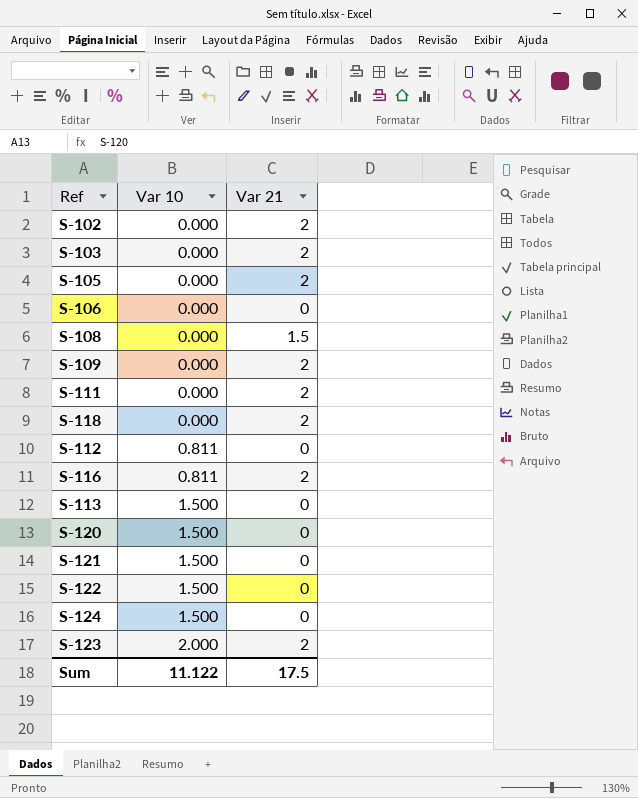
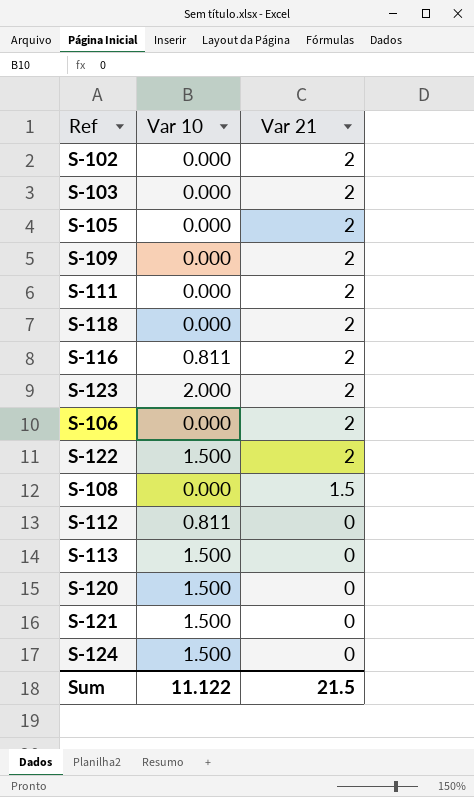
row order: Var 10 ascending -> Var 21 descending
S-106 | Var 21: 0 -> 2
S-122 | Var 21: 0 -> 2
Sum | Var 21: 17.5 -> 21.5

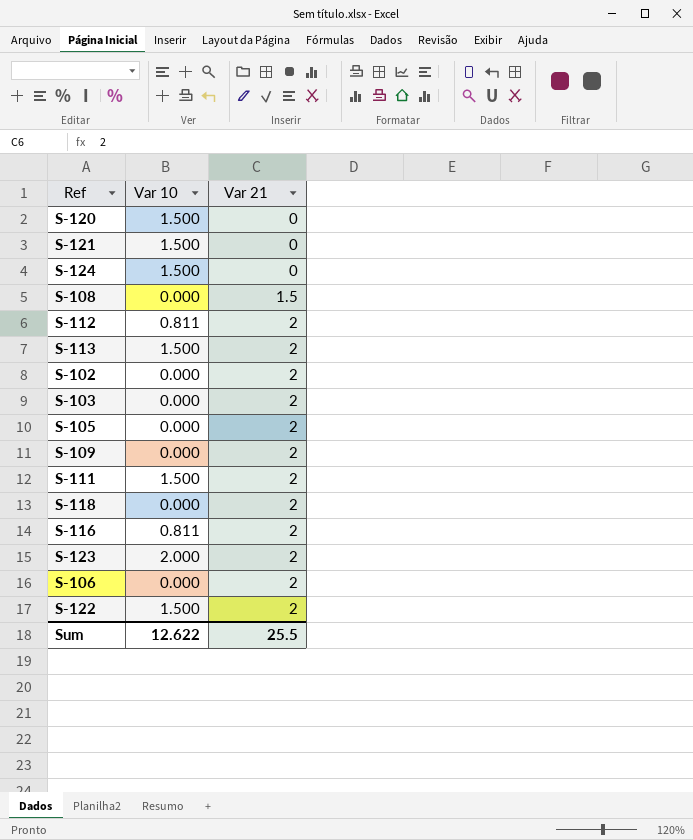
row order: Var 21 descending -> Var 21 ascending
S-112 | Var 21: 0 -> 2
S-113 | Var 21: 0 -> 2
S-111 | Var 10: 0.000 -> 1.500
Sum | Var 10: 11.122 -> 12.622
Sum | Var 21: 21.5 -> 25.5

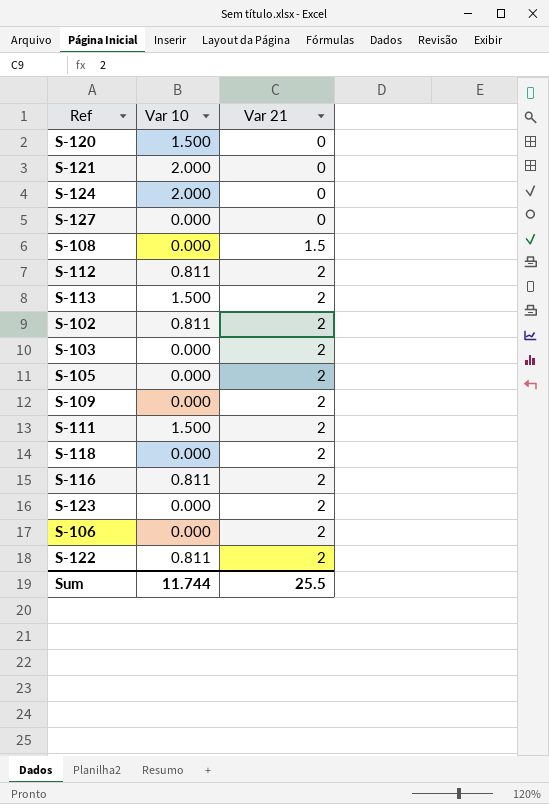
S-121 | Var 10: 1.500 -> 2.000
S-124 | Var 10: 1.500 -> 2.000
row S-127: none -> 0.000 | 0
S-102 | Var 10: 0.000 -> 0.811
S-123 | Var 10: 2.000 -> 0.000
S-122 | Var 10: 1.500 -> 0.811
Sum | Var 10: 12.622 -> 11.744

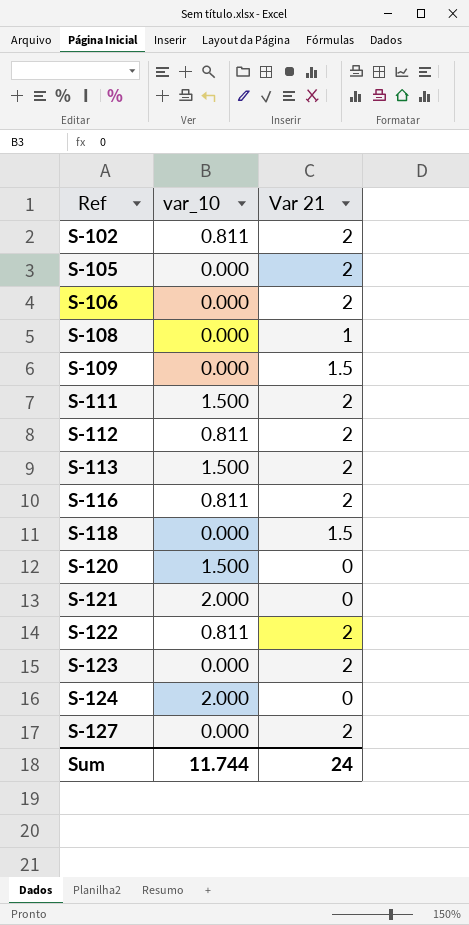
row order: Var 21 ascending -> Ref ascending
column name: Var 10 -> var_10
row S-103: 0.000 | 2 -> none
S-108 | Var 21: 1.5 -> 1
S-109 | Var 21: 2 -> 1.5
S-118 | Var 21: 2 -> 1.5
S-127 | Var 21: 0 -> 2
Sum | Var 21: 25.5 -> 24

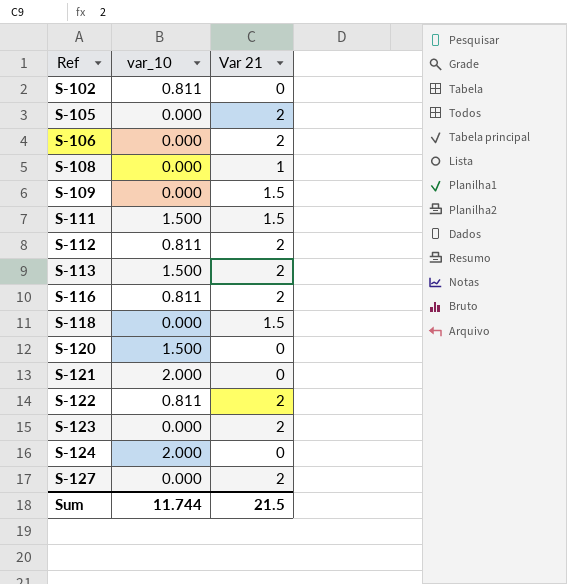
S-102 | Var 21: 2 -> 0
S-111 | Var 21: 2 -> 1.5
Sum | Var 21: 24 -> 21.5

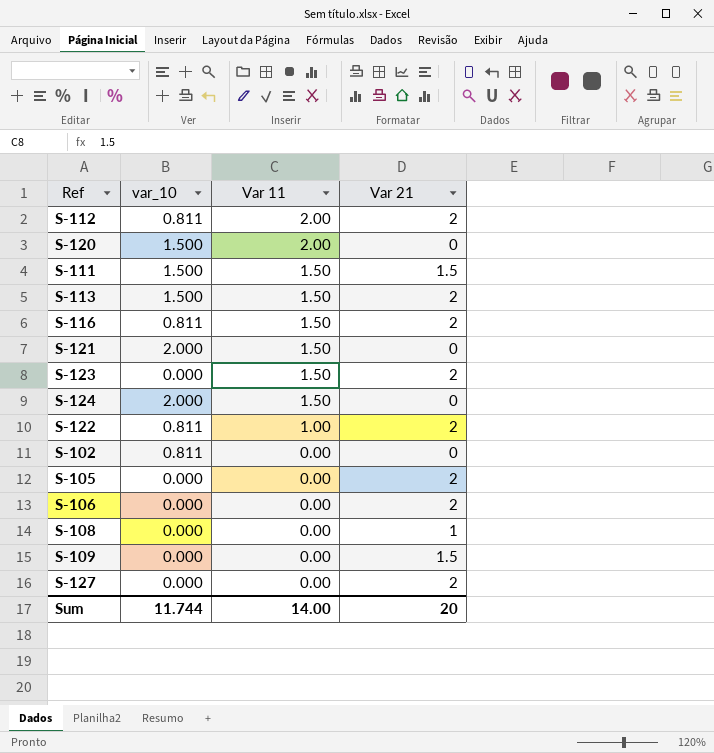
row order: Ref ascending -> Var 11 descending
column Var 11 | position: none -> 3
row S-118: 0.000 | 1.5 -> none
Sum | Var 21: 21.5 -> 20

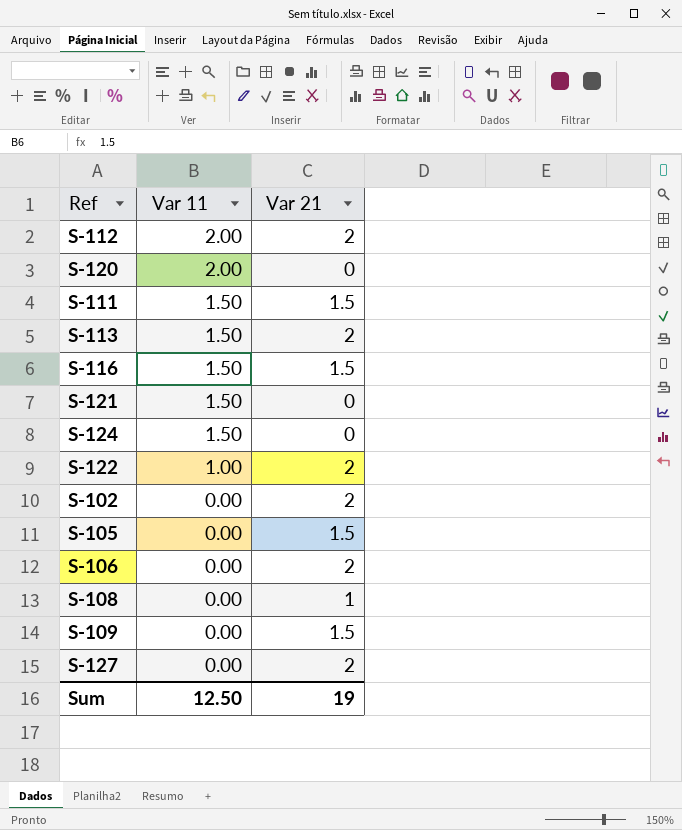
column var_10 | position: 2 -> none
row S-123: 0.000 | 1.50 | 2 -> none
S-116 | Var 21: 2 -> 1.5
S-102 | Var 21: 0 -> 2
S-105 | Var 21: 2 -> 1.5
Sum | Var 11: 14.00 -> 12.50
Sum | Var 21: 20 -> 19

